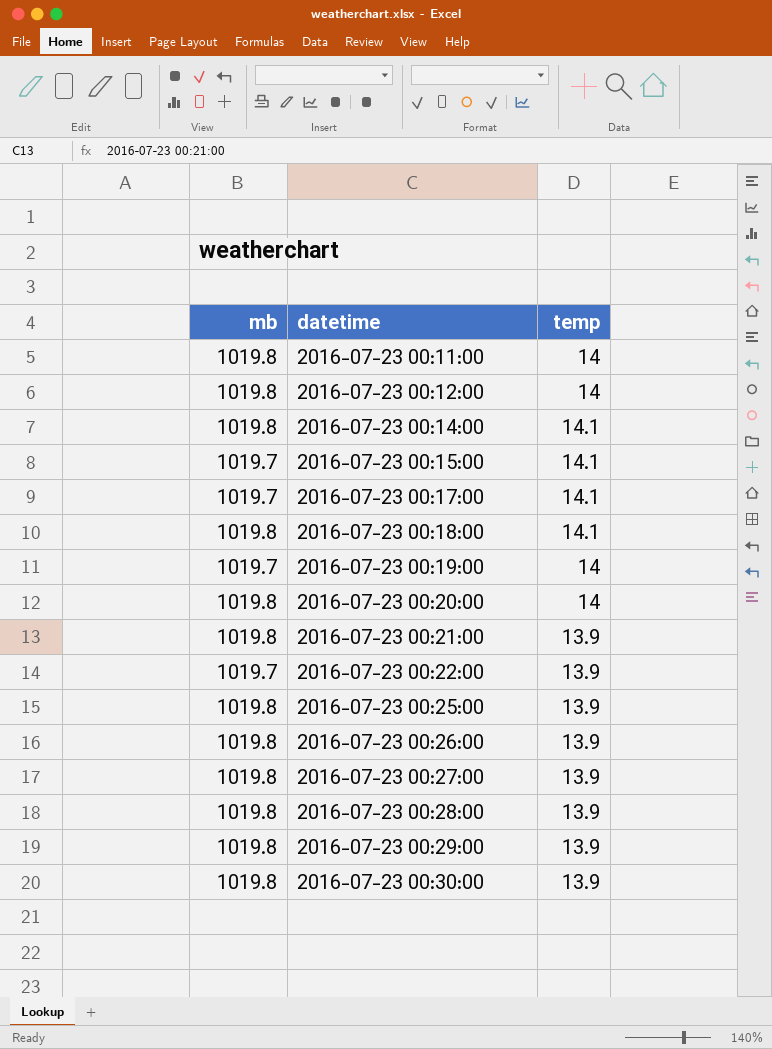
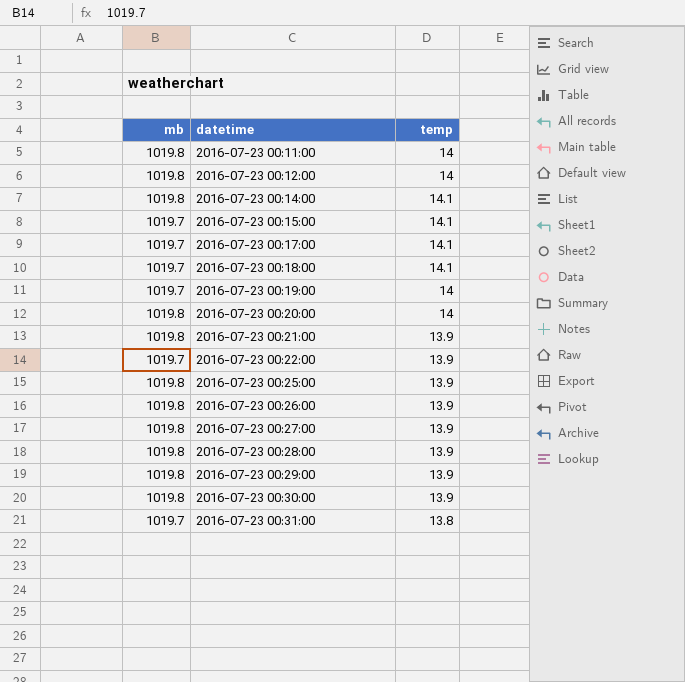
2016-07-23 00:18:00 | mb: 1019.8 -> 1019.7
row 2016-07-23 00:31:00: none -> 1019.7 | 13.8

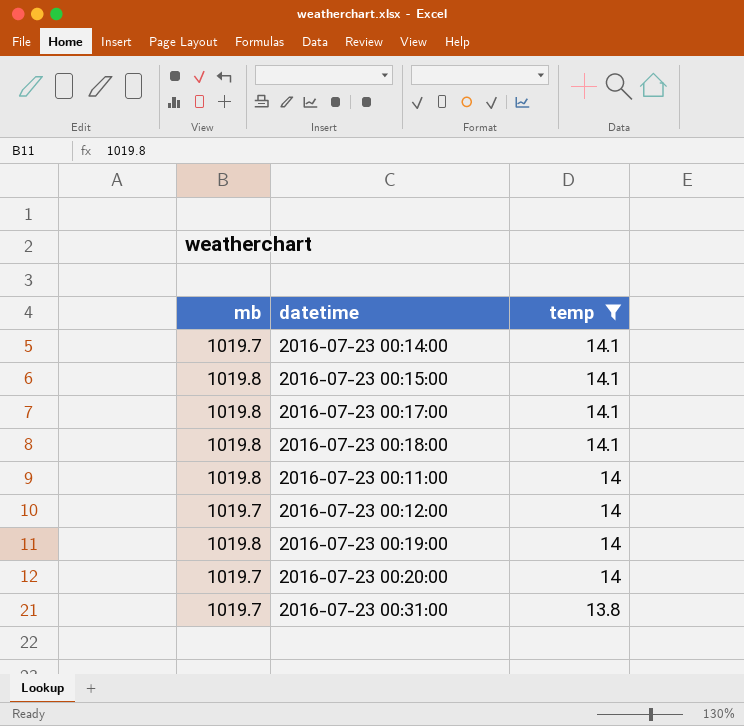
filter: none -> temp != 13.9
row order: datetime ascending -> temp descending
2016-07-23 00:14:00 | mb: 1019.8 -> 1019.7
2016-07-23 00:15:00 | mb: 1019.7 -> 1019.8
2016-07-23 00:17:00 | mb: 1019.7 -> 1019.8
2016-07-23 00:18:00 | mb: 1019.7 -> 1019.8
2016-07-23 00:12:00 | mb: 1019.8 -> 1019.7
2016-07-23 00:19:00 | mb: 1019.7 -> 1019.8
2016-07-23 00:20:00 | mb: 1019.8 -> 1019.7

